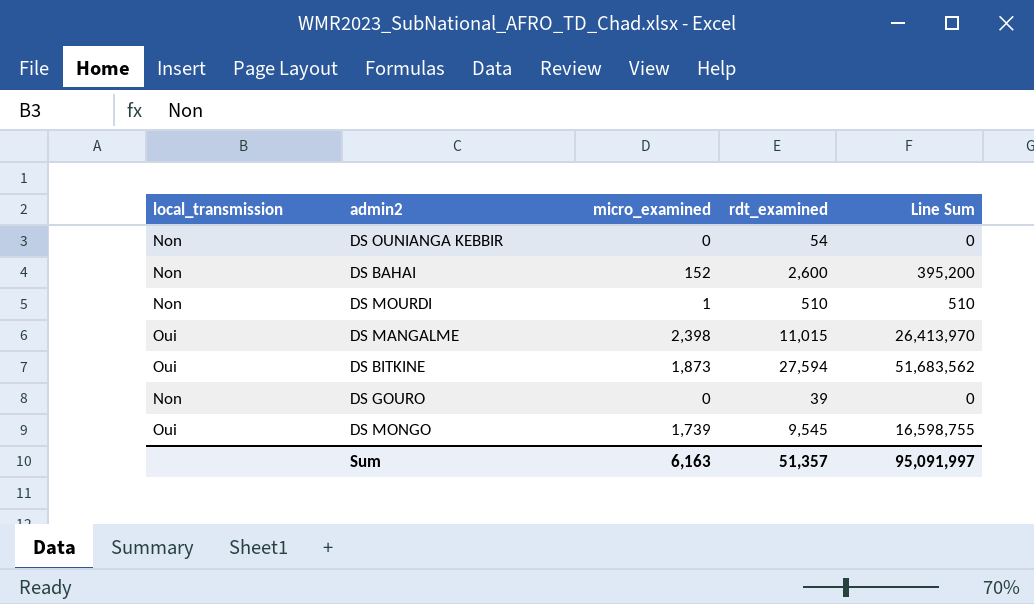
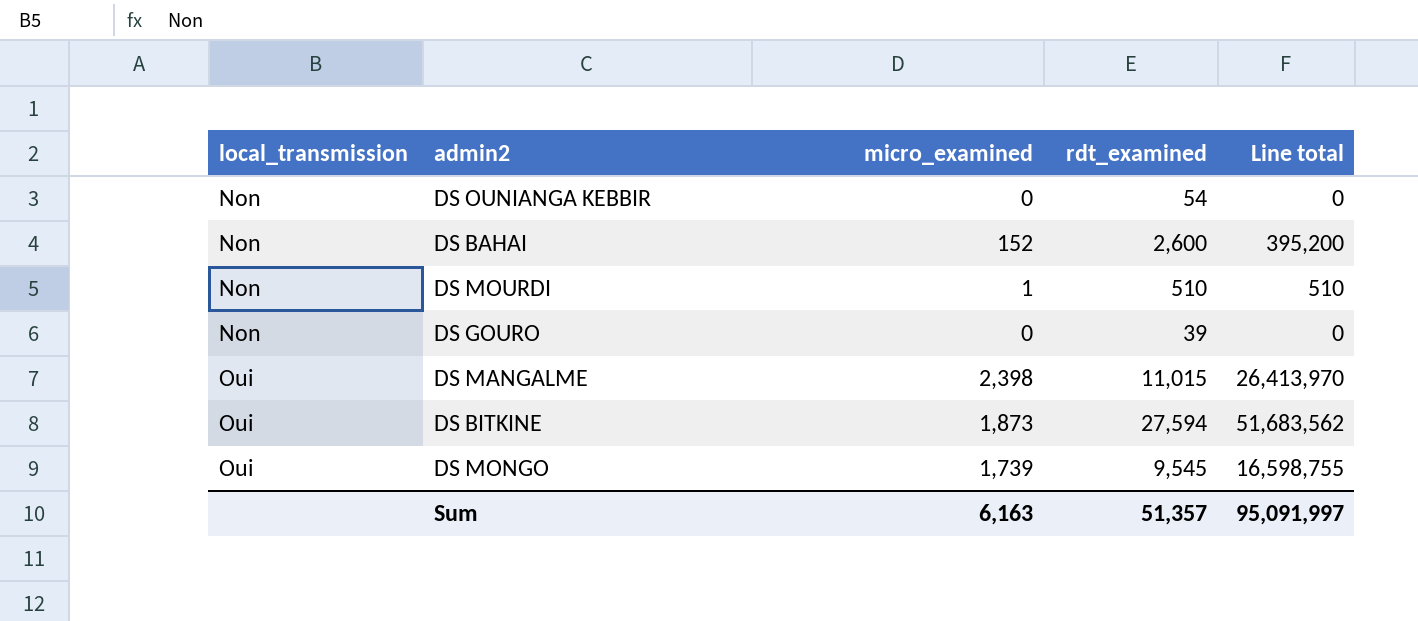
row order: none -> local_transmission ascending
column name: Line Sum -> Line total

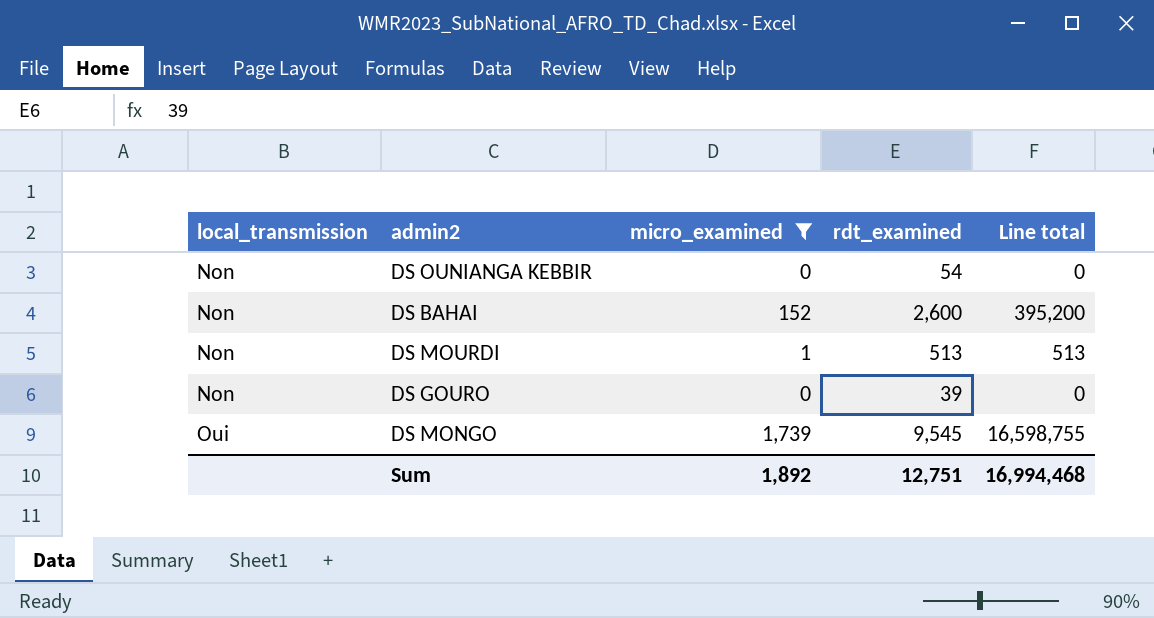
filter: none -> micro_examined <= 1,739
DS MOURDI | rdt_examined: 510 -> 513
DS MOURDI | Line total: 510 -> 513
Sum | micro_examined: 6,163 -> 1,892
Sum | rdt_examined: 51,357 -> 12,751
Sum | Line total: 95,091,997 -> 16,994,468

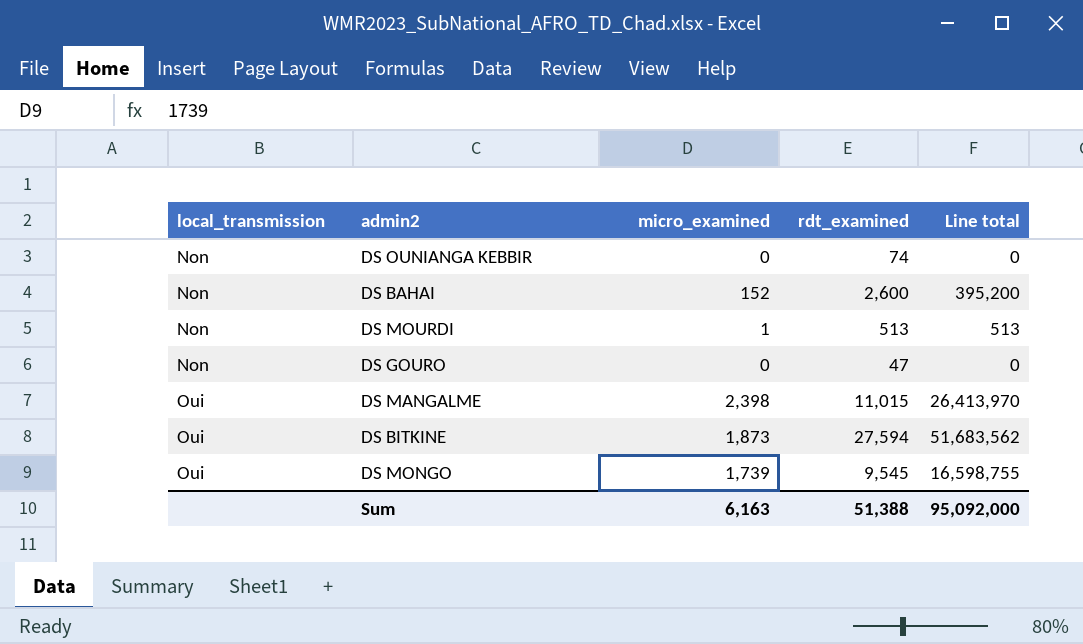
filter: micro_examined <= 1,739 -> none
DS OUNIANGA KEBBIR | rdt_examined: 54 -> 74
DS GOURO | rdt_examined: 39 -> 47
Sum | micro_examined: 1,892 -> 6,163
Sum | rdt_examined: 12,751 -> 51,388
Sum | Line total: 16,994,468 -> 95,092,000

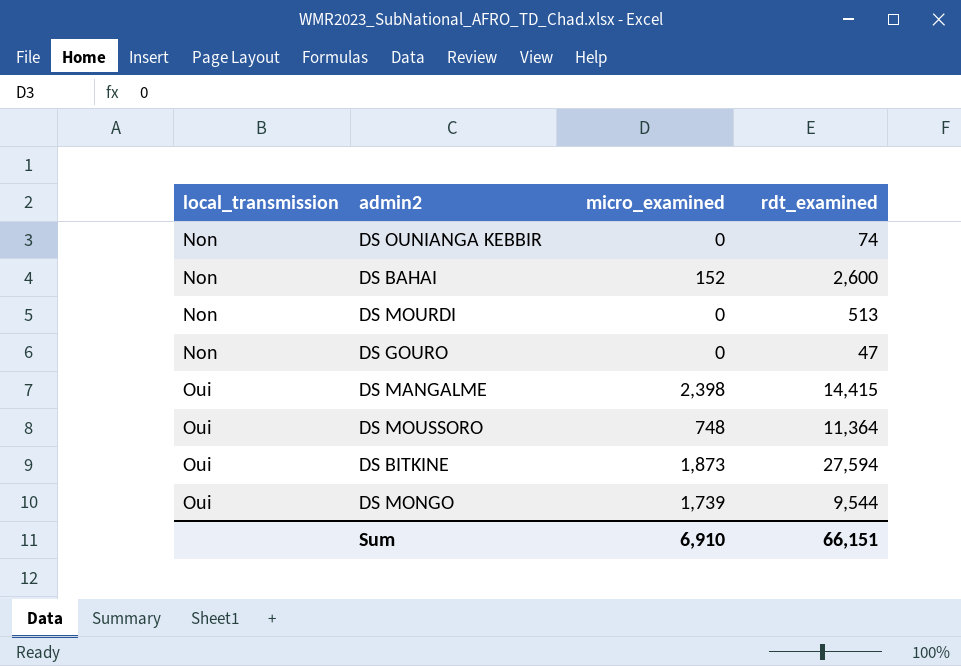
column Line total | formula: [micro_examined] * [rdt_examined] -> none
DS MOURDI | micro_examined: 1 -> 0
DS MANGALME | rdt_examined: 11,015 -> 14,415
row DS MOUSSORO: none -> Oui | 748 | 11,364
DS MONGO | rdt_examined: 9,545 -> 9,544
Sum | micro_examined: 6,163 -> 6,910
Sum | rdt_examined: 51,388 -> 66,151

